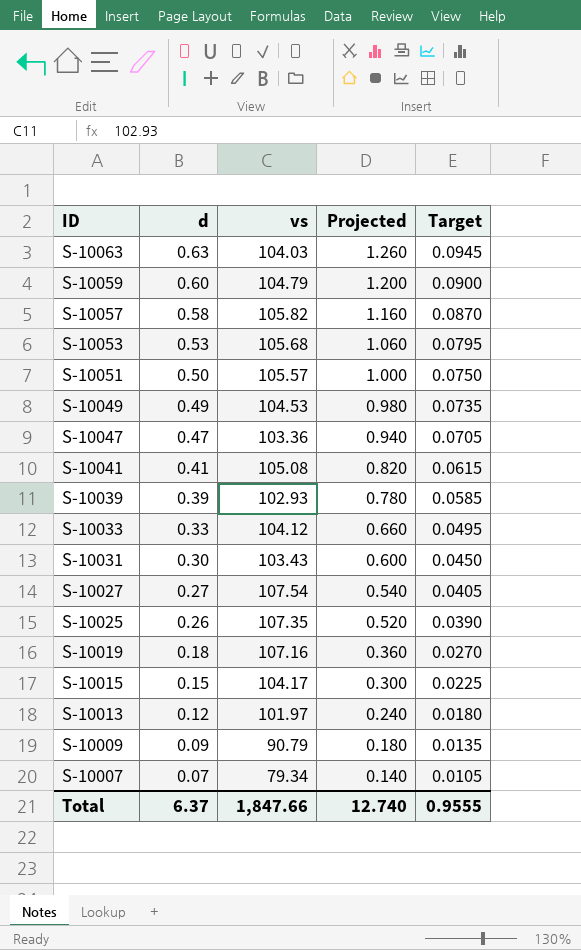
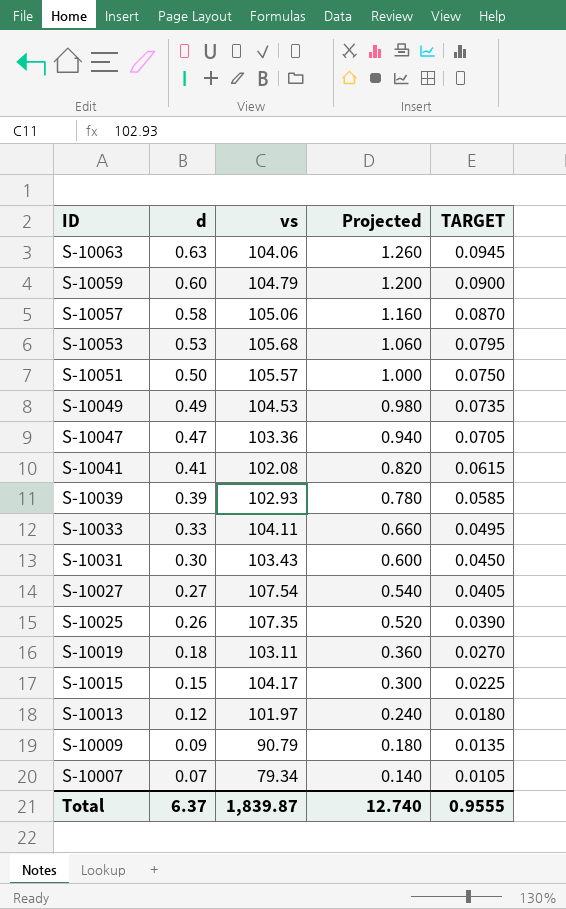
column name: Target -> TARGET
S-10063 | vs: 104.03 -> 104.06
S-10057 | vs: 105.82 -> 105.06
S-10041 | vs: 105.08 -> 102.08
S-10033 | vs: 104.12 -> 104.11
S-10019 | vs: 107.16 -> 103.11
Total | vs: 1,847.66 -> 1,839.87

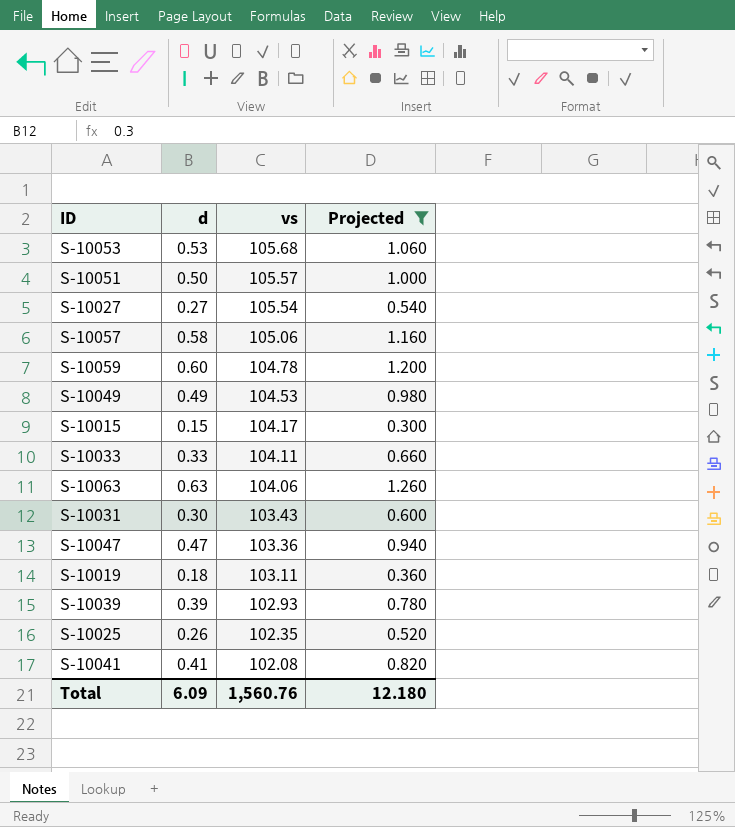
filter: none -> Projected >= 0.300
row order: ID descending -> vs descending
column TARGET | formula: [d] * 0.15 -> none
S-10027 | vs: 107.54 -> 105.54
S-10059 | vs: 104.79 -> 104.78
S-10025 | vs: 107.35 -> 102.35
Total | d: 6.37 -> 6.09
Total | vs: 1,839.87 -> 1,560.76
Total | Projected: 12.740 -> 12.180

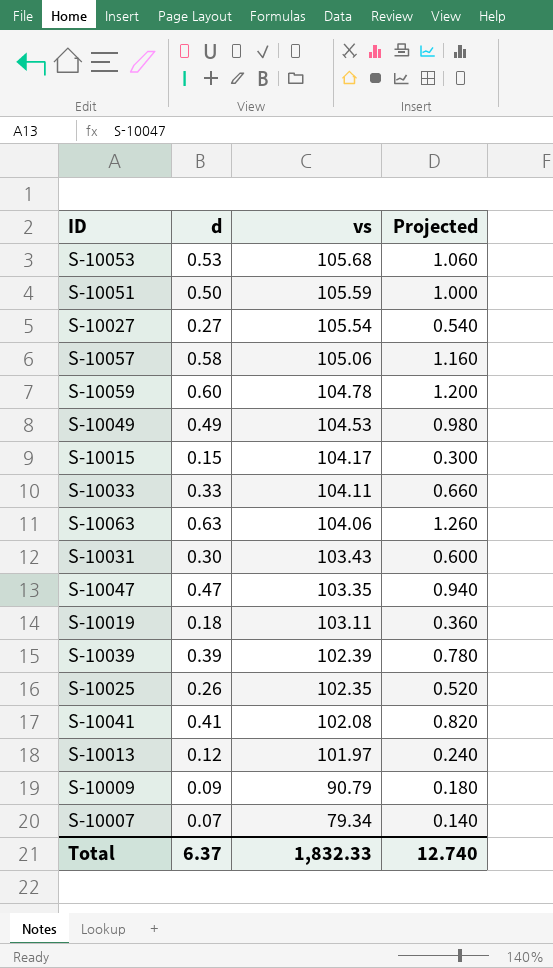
filter: Projected >= 0.300 -> none
S-10051 | vs: 105.57 -> 105.59
S-10047 | vs: 103.36 -> 103.35
S-10039 | vs: 102.93 -> 102.39
Total | d: 6.09 -> 6.37
Total | vs: 1,560.76 -> 1,832.33
Total | Projected: 12.180 -> 12.740

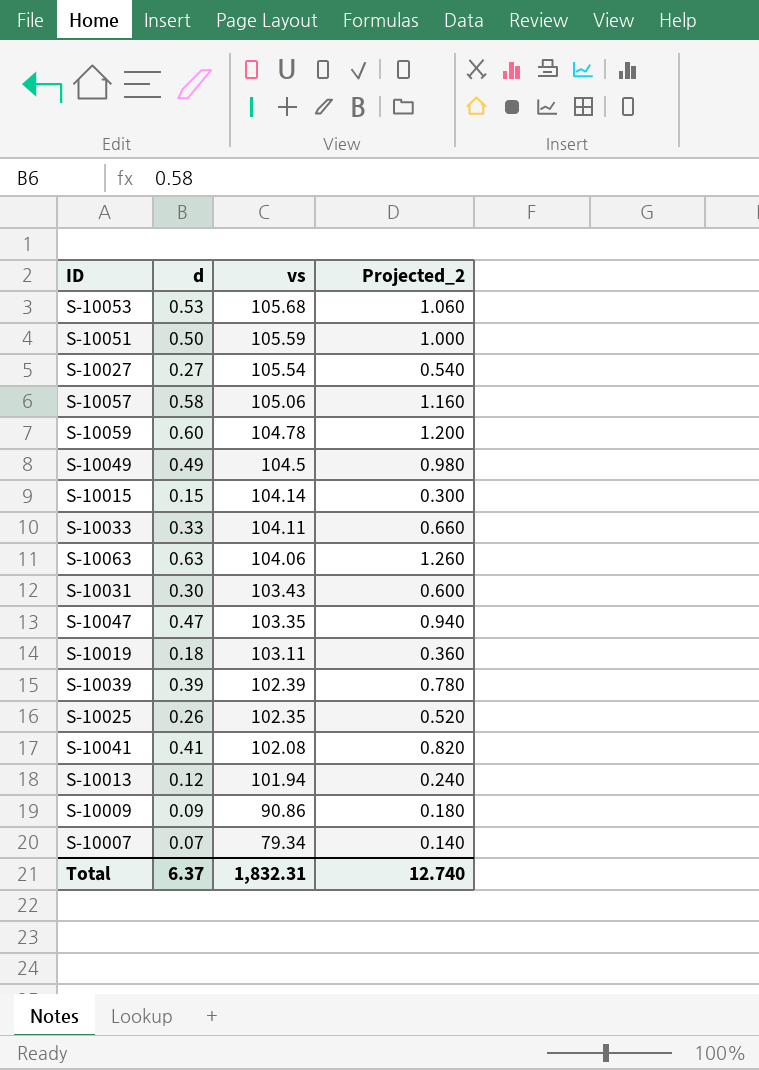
column name: Projected -> Projected_2
S-10049 | vs: 104.53 -> 104.5
S-10015 | vs: 104.17 -> 104.14
S-10013 | vs: 101.97 -> 101.94
S-10009 | vs: 90.79 -> 90.86
Total | vs: 1,832.33 -> 1,832.31

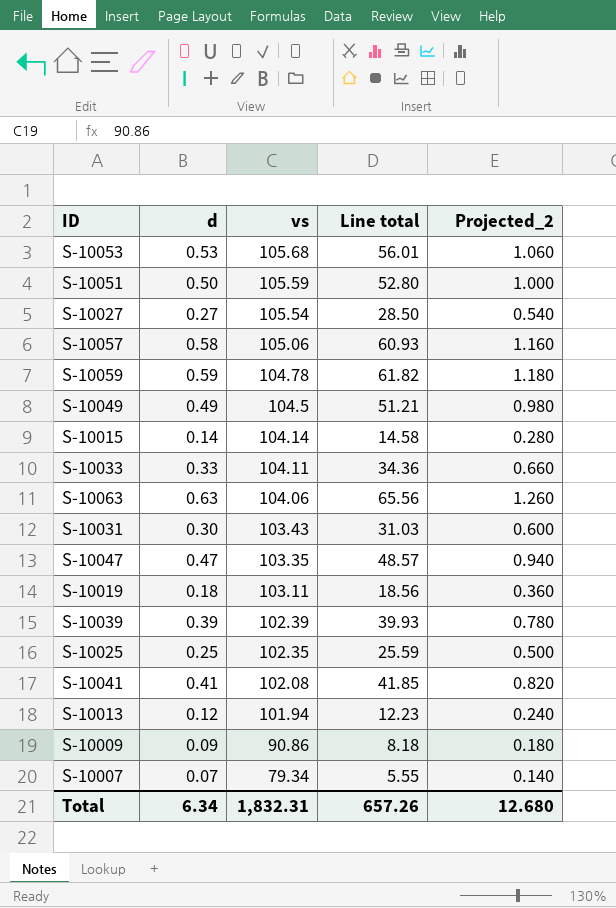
column Line total | formula: none -> [d] * [vs]
S-10059 | d: 0.60 -> 0.59
S-10059 | Projected_2: 1.200 -> 1.180
S-10015 | d: 0.15 -> 0.14
S-10015 | Projected_2: 0.300 -> 0.280
S-10025 | d: 0.26 -> 0.25
S-10025 | Projected_2: 0.520 -> 0.500
Total | d: 6.37 -> 6.34
Total | Projected_2: 12.740 -> 12.680

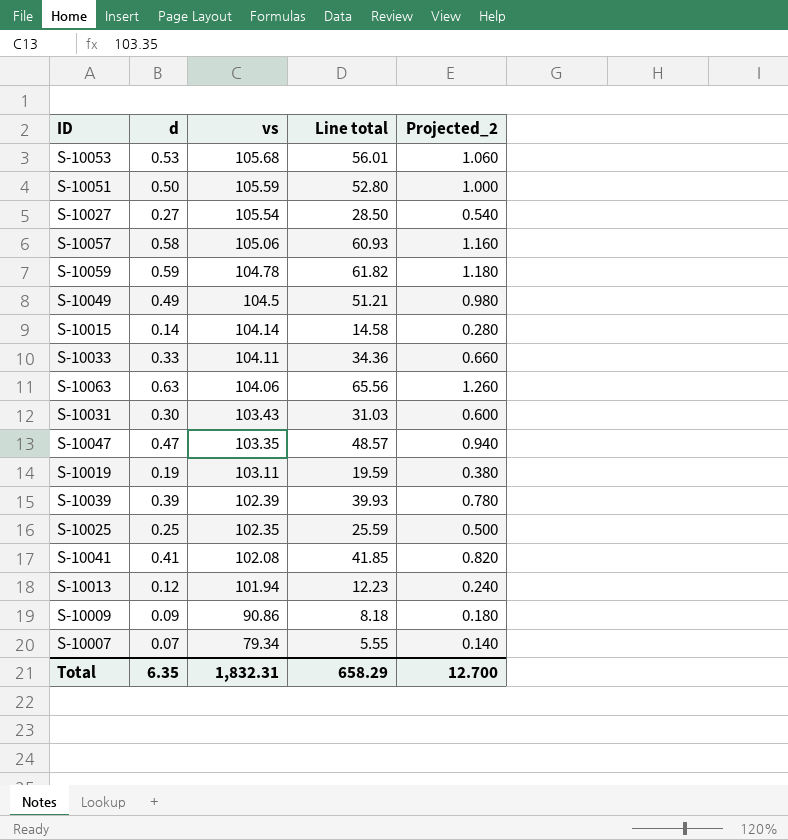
S-10019 | d: 0.18 -> 0.19
S-10019 | Line total: 18.56 -> 19.59
S-10019 | Projected_2: 0.360 -> 0.380
Total | d: 6.34 -> 6.35
Total | Line total: 657.26 -> 658.29
Total | Projected_2: 12.680 -> 12.700

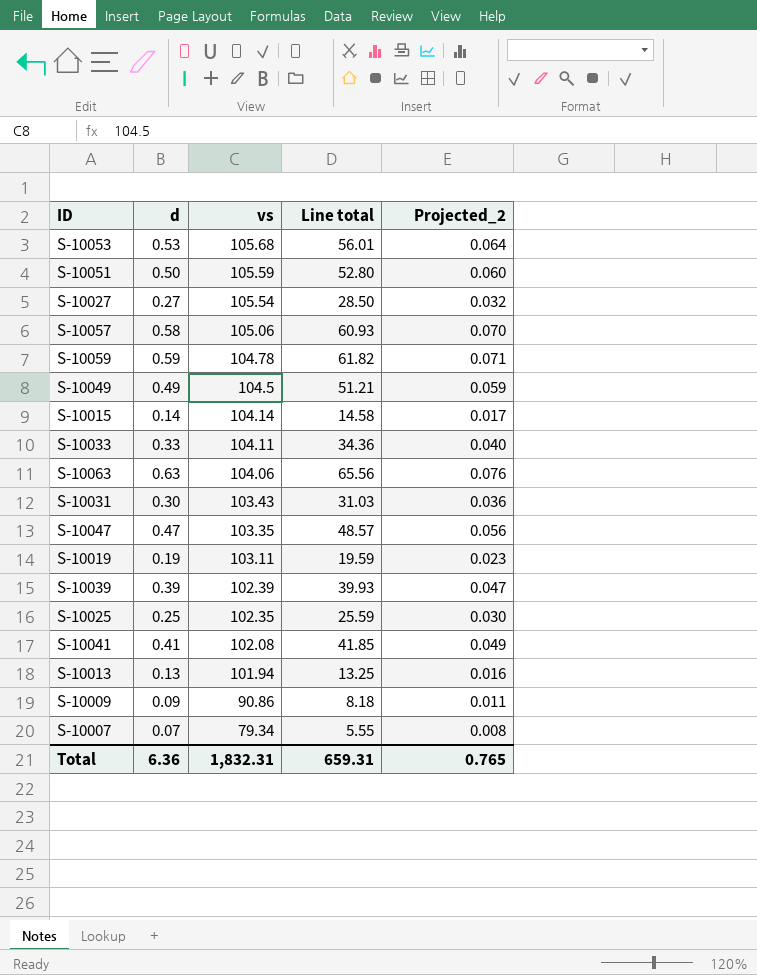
column Projected_2 | formula: [d] * 2 -> [d] * 0.12
S-10013 | d: 0.12 -> 0.13
S-10013 | Line total: 12.23 -> 13.25
Total | d: 6.35 -> 6.36
Total | Line total: 658.29 -> 659.31
Total | Projected_2: 12.700 -> 0.765

